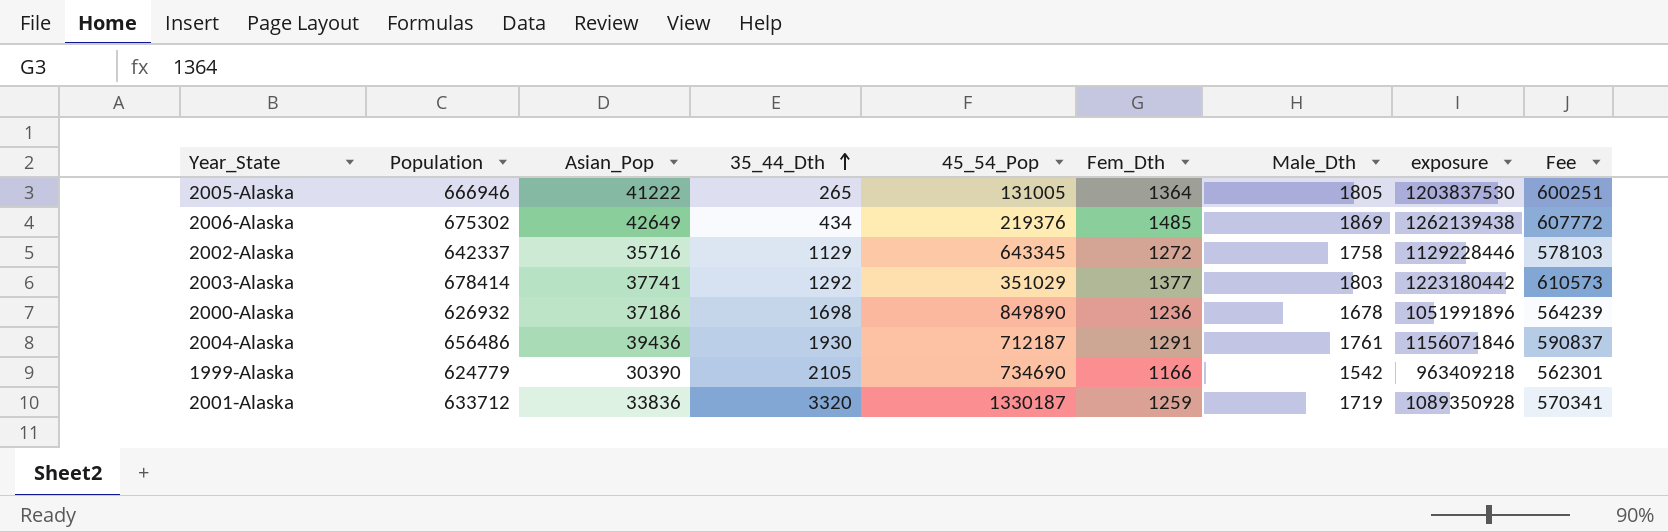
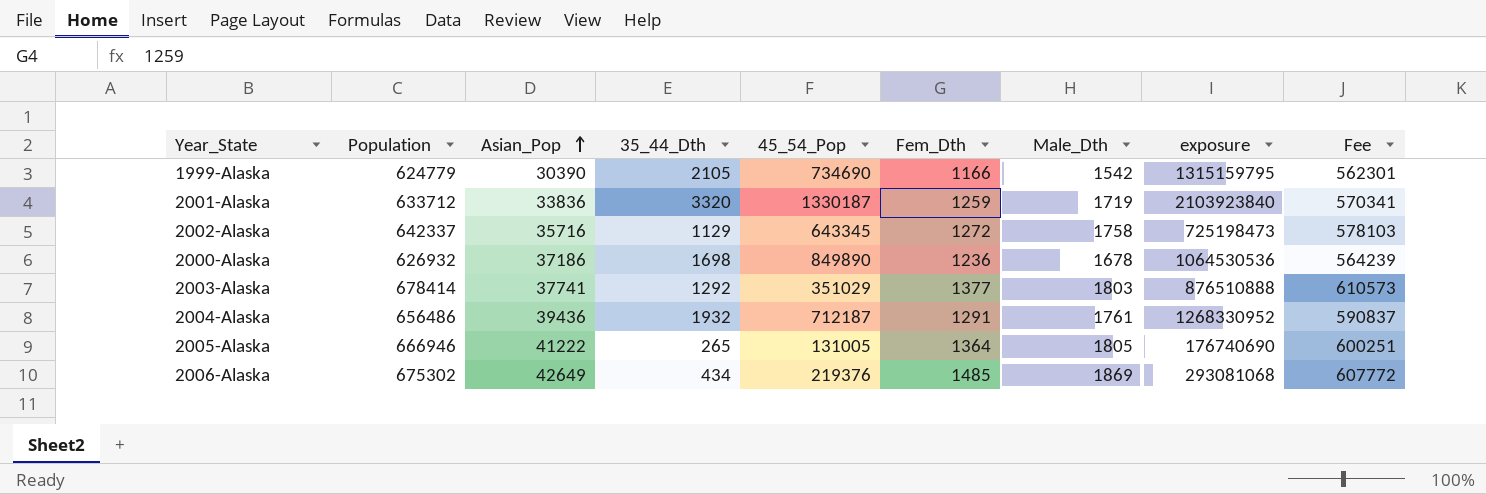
row order: 35_44_Dth ascending -> Asian_Pop ascending
column exposure | formula: [Population] * [Male_Dth] -> [Population] * [35_44_Dth]
2004-Alaska | 35_44_Dth: 1930 -> 1932

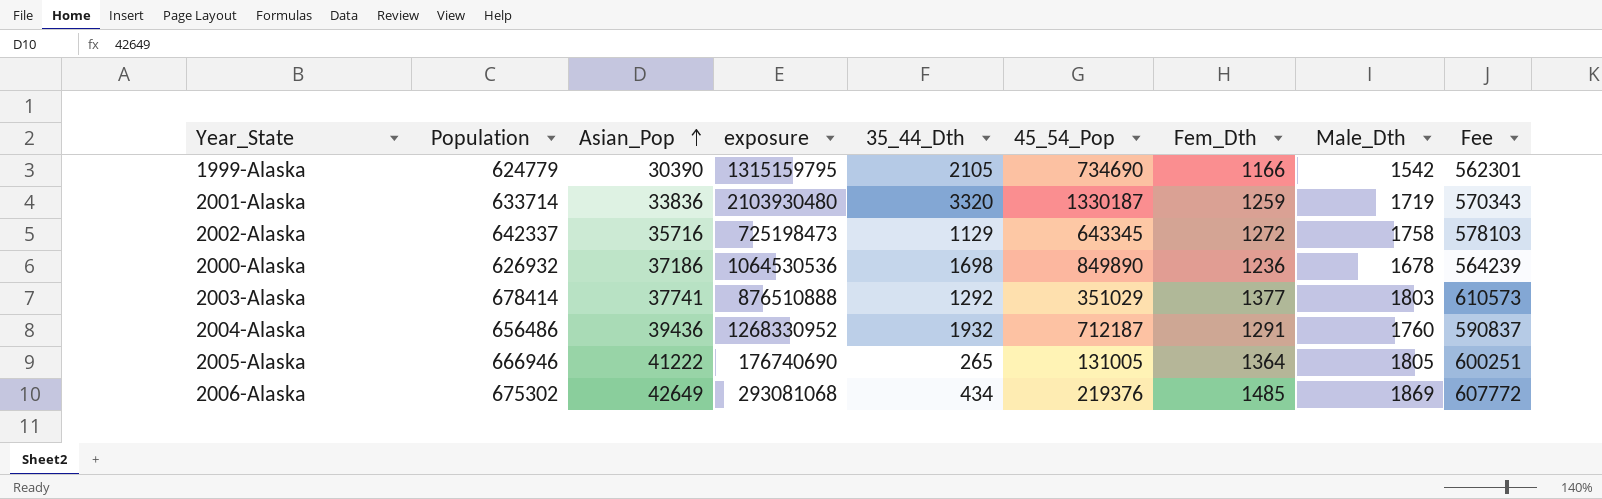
column exposure | position: 8 -> 4
2001-Alaska | Population: 633712 -> 633714
2001-Alaska | exposure: 2103923840 -> 2103930480
2001-Alaska | Fee: 570341 -> 570343
2004-Alaska | Male_Dth: 1761 -> 1760

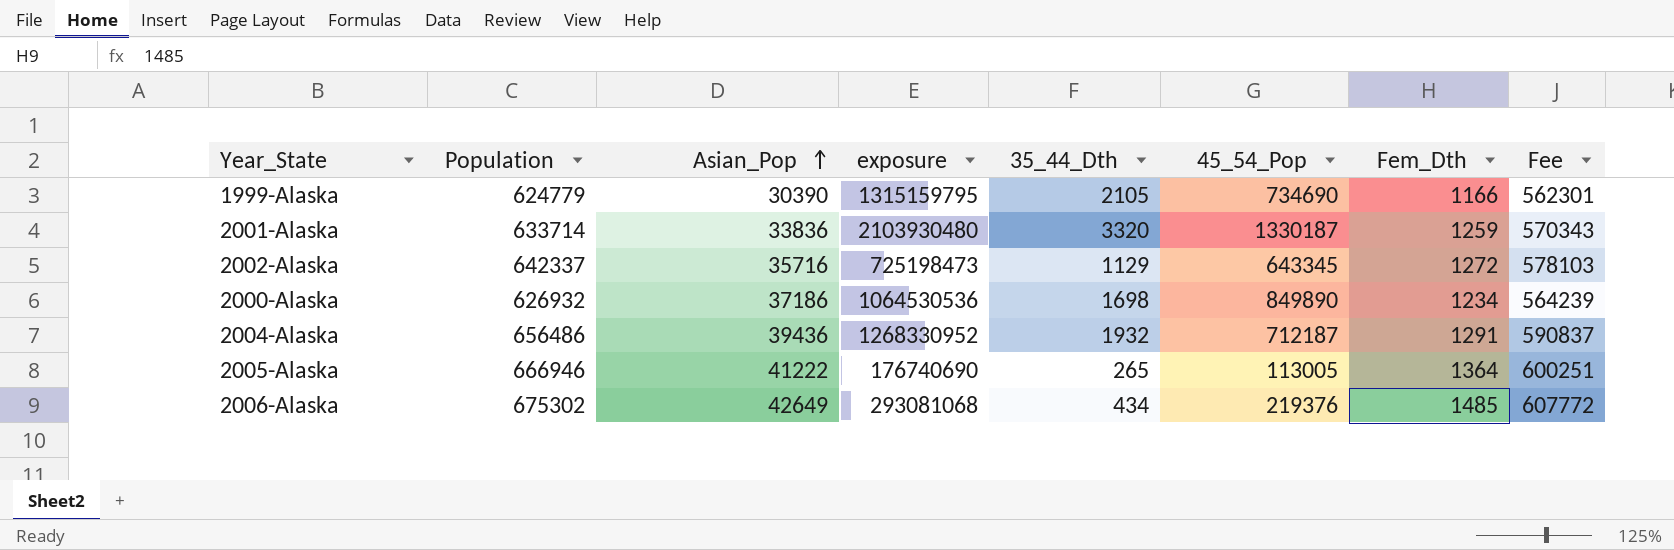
column Male_Dth | position: 8 -> none
row 2003-Alaska: 678414 | 37741 | 876510888 | 1292 | 351029 | 1377 | 1803 | 610573 -> none
2000-Alaska | Fem_Dth: 1236 -> 1234
2005-Alaska | 45_54_Pop: 131005 -> 113005

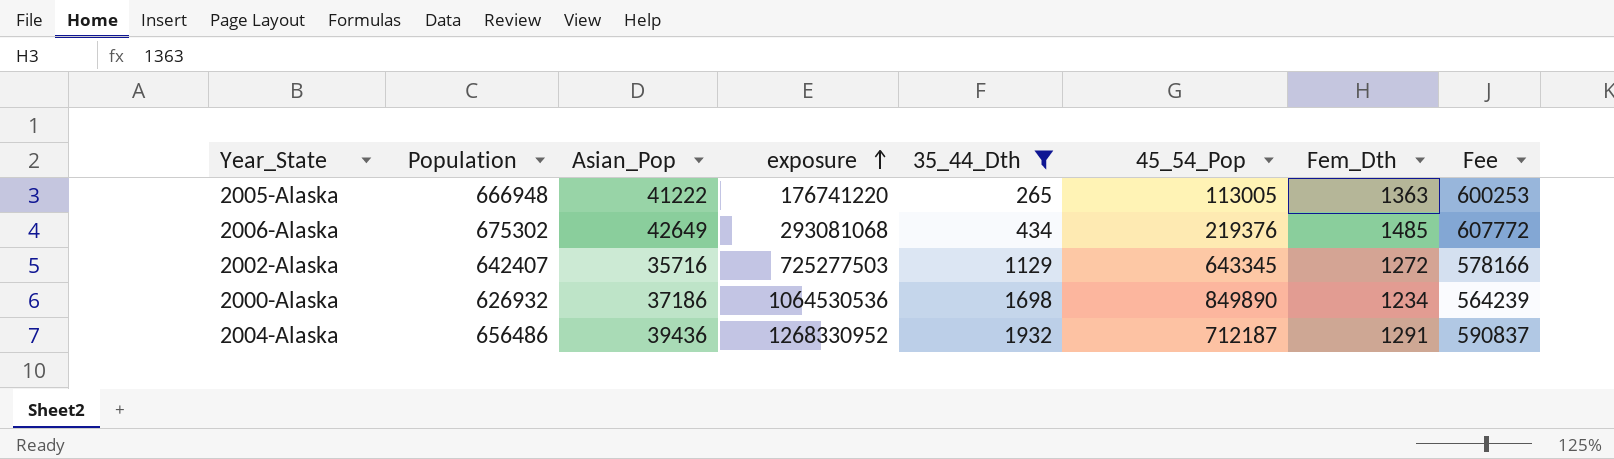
filter: none -> 35_44_Dth <= 1932
row order: Asian_Pop ascending -> exposure ascending
2005-Alaska | Population: 666946 -> 666948
2005-Alaska | exposure: 176740690 -> 176741220
2005-Alaska | Fem_Dth: 1364 -> 1363
2005-Alaska | Fee: 600251 -> 600253
2002-Alaska | Population: 642337 -> 642407
2002-Alaska | exposure: 725198473 -> 725277503
2002-Alaska | Fee: 578103 -> 578166

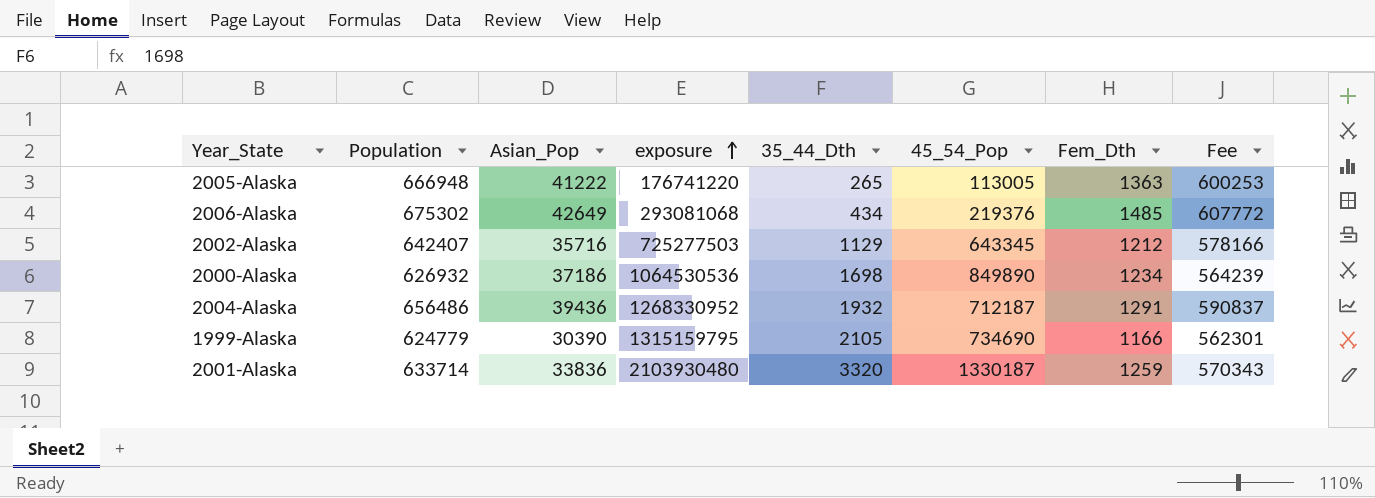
filter: 35_44_Dth <= 1932 -> none
2002-Alaska | Fem_Dth: 1272 -> 1212

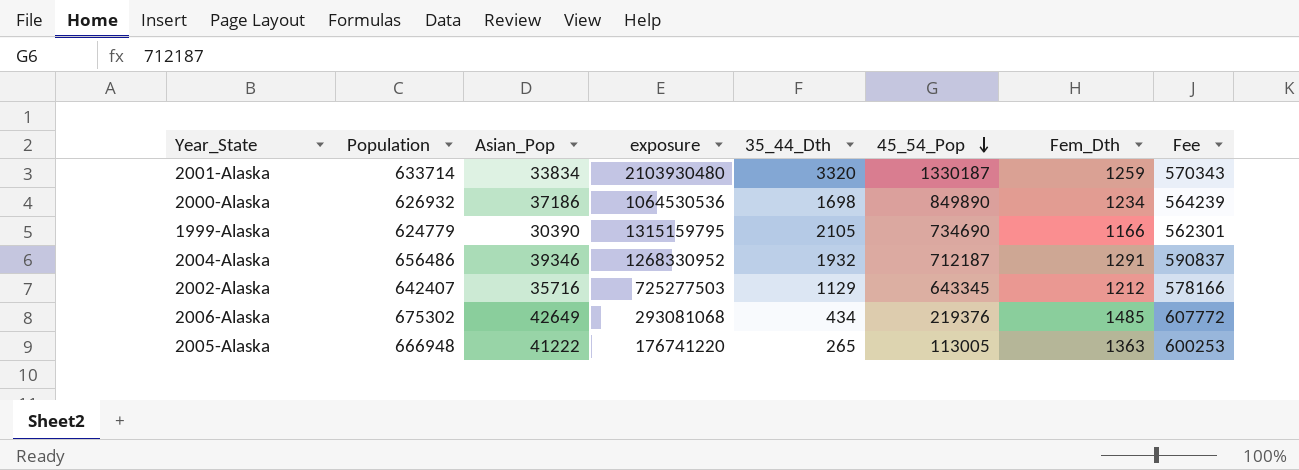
row order: exposure ascending -> 45_54_Pop descending
2001-Alaska | Asian_Pop: 33836 -> 33834
2004-Alaska | Asian_Pop: 39436 -> 39346

